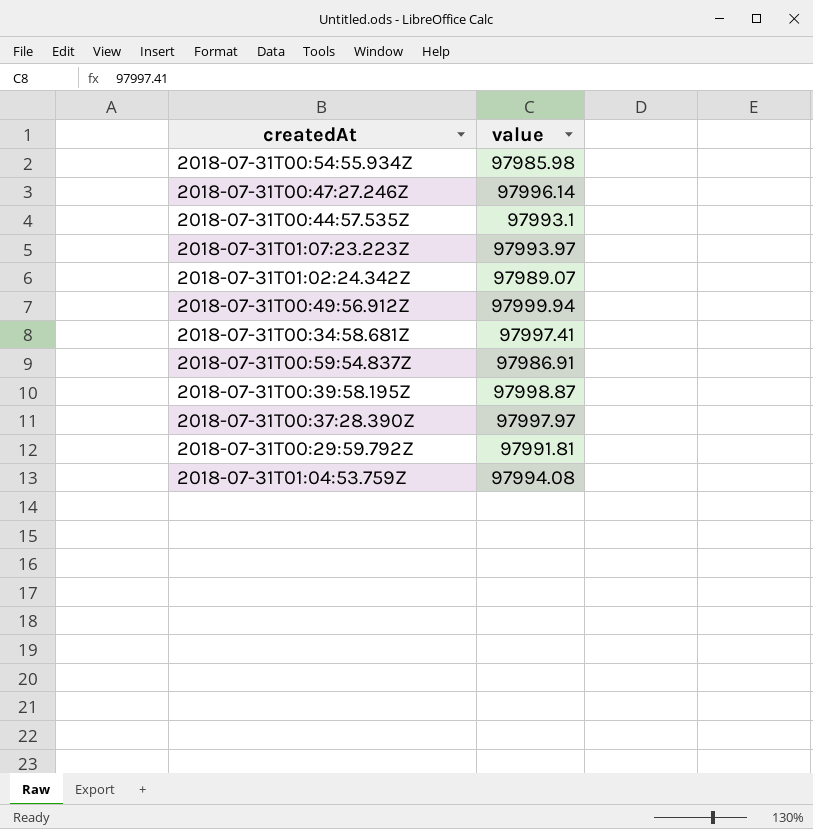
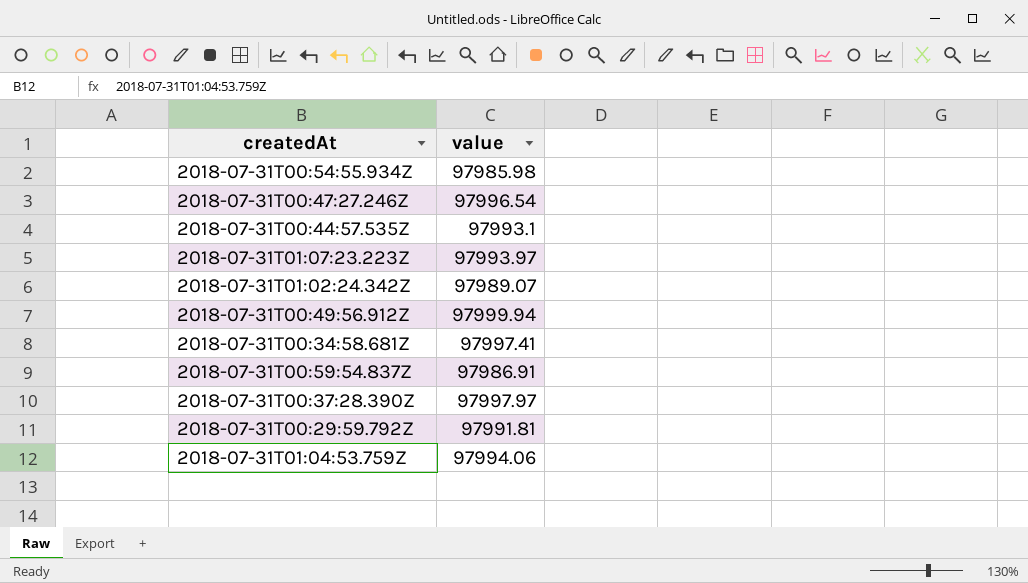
row 2018-07-31T00:39:58.195Z: 97998.87 -> none
2018-07-31T00:47:27.246Z | value: 97996.14 -> 97996.54
2018-07-31T01:04:53.759Z | value: 97994.08 -> 97994.06

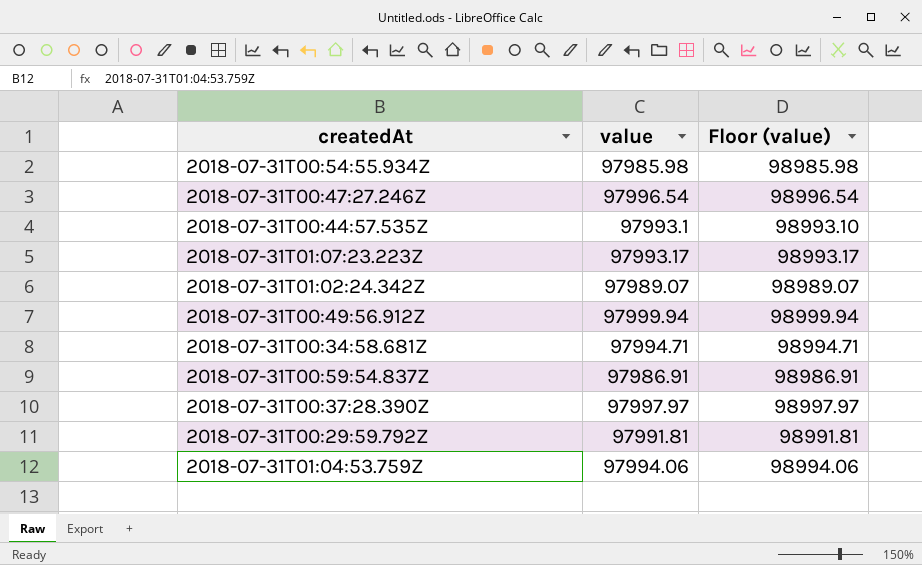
column Floor (value) | formula: none -> [value] + 1000
2018-07-31T01:07:23.223Z | value: 97993.97 -> 97993.17
2018-07-31T00:34:58.681Z | value: 97997.41 -> 97994.71

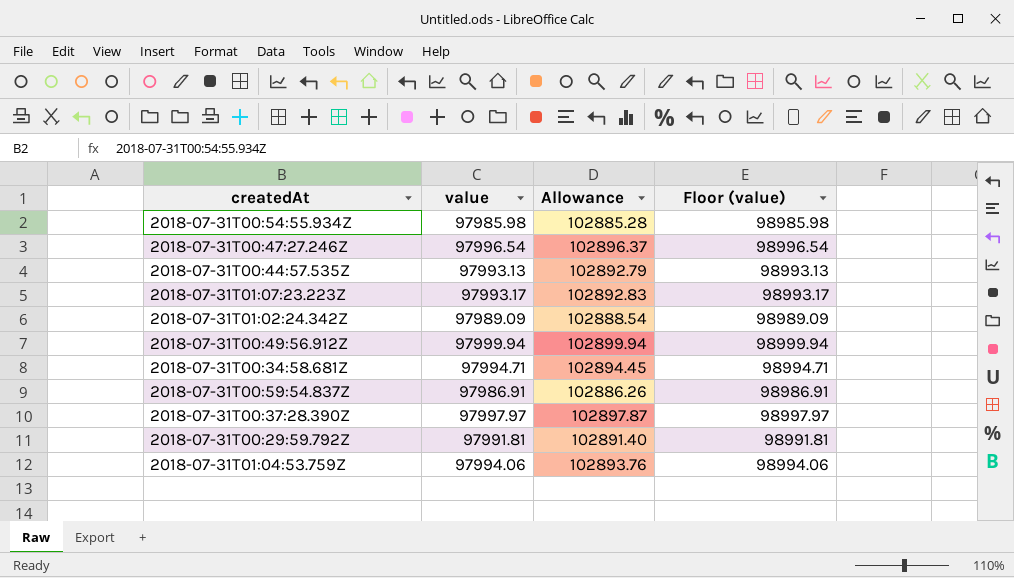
column Allowance | formula: none -> [value] * 1.05
2018-07-31T00:44:57.535Z | value: 97993.1 -> 97993.13
2018-07-31T00:44:57.535Z | Floor (value): 98993.10 -> 98993.13
2018-07-31T01:02:24.342Z | value: 97989.07 -> 97989.09
2018-07-31T01:02:24.342Z | Floor (value): 98989.07 -> 98989.09

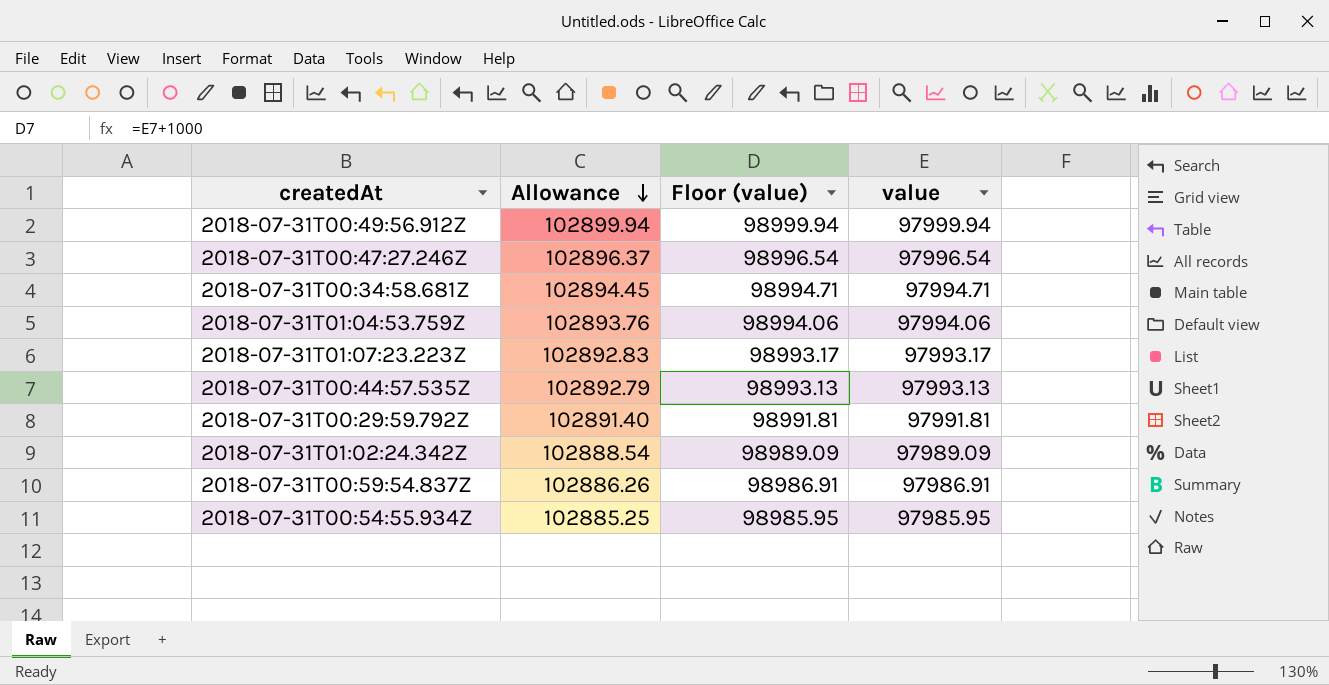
row order: none -> Allowance descending
column value | position: 2 -> 4
row 2018-07-31T00:37:28.390Z: 97997.97 | 102897.87 | 98997.97 -> none
2018-07-31T00:54:55.934Z | Allowance: 102885.28 -> 102885.25
2018-07-31T00:54:55.934Z | Floor (value): 98985.98 -> 98985.95
2018-07-31T00:54:55.934Z | value: 97985.98 -> 97985.95

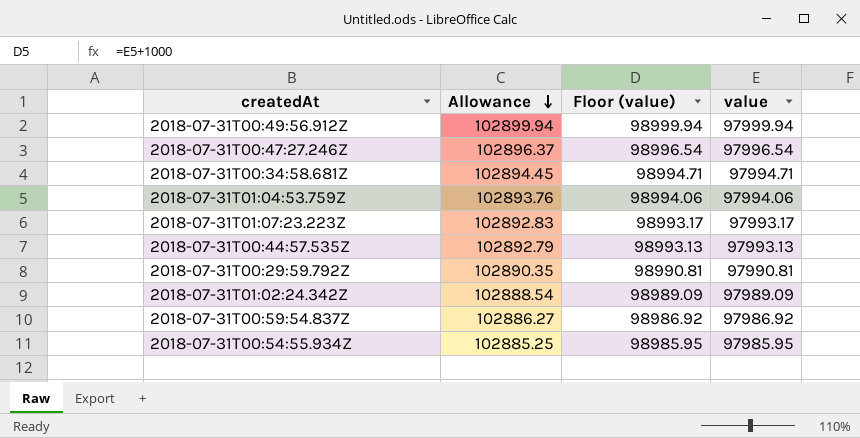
2018-07-31T00:29:59.792Z | Allowance: 102891.40 -> 102890.35
2018-07-31T00:29:59.792Z | Floor (value): 98991.81 -> 98990.81
2018-07-31T00:29:59.792Z | value: 97991.81 -> 97990.81
2018-07-31T00:59:54.837Z | Allowance: 102886.26 -> 102886.27
2018-07-31T00:59:54.837Z | Floor (value): 98986.91 -> 98986.92
2018-07-31T00:59:54.837Z | value: 97986.91 -> 97986.92

